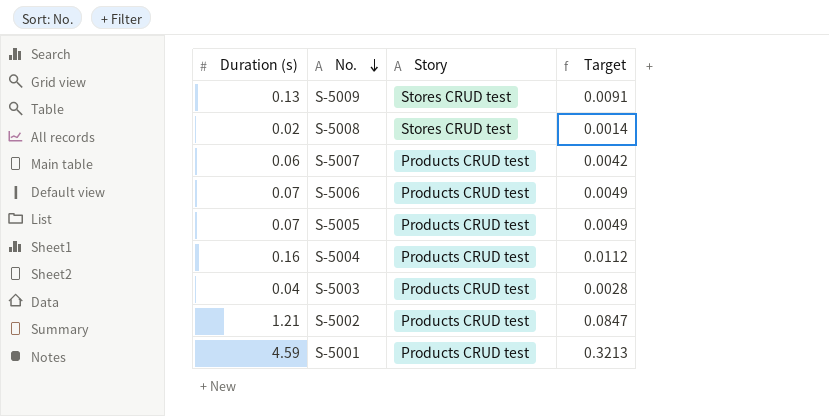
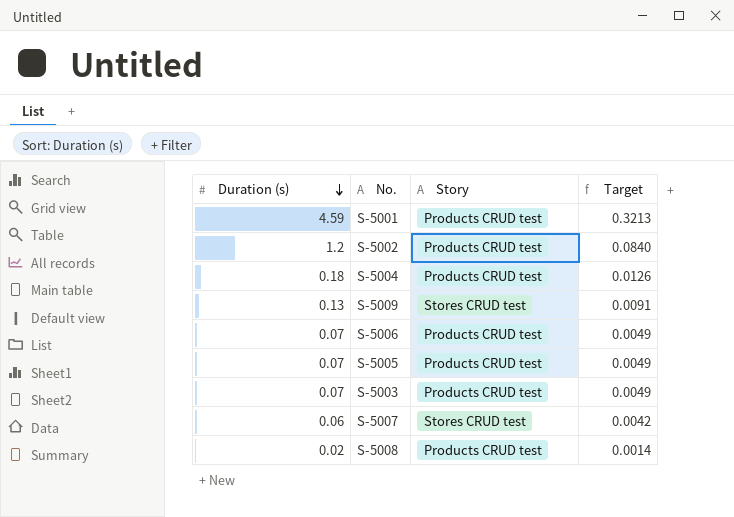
row order: No. descending -> Duration (s) descending
S-5002 | Duration (s): 1.21 -> 1.2
S-5002 | Target: 0.0847 -> 0.0840
S-5004 | Duration (s): 0.16 -> 0.18
S-5004 | Target: 0.0112 -> 0.0126
S-5003 | Duration (s): 0.04 -> 0.07
S-5003 | Target: 0.0028 -> 0.0049
S-5007 | Story: Products CRUD test -> Stores CRUD test
S-5008 | Story: Stores CRUD test -> Products CRUD test

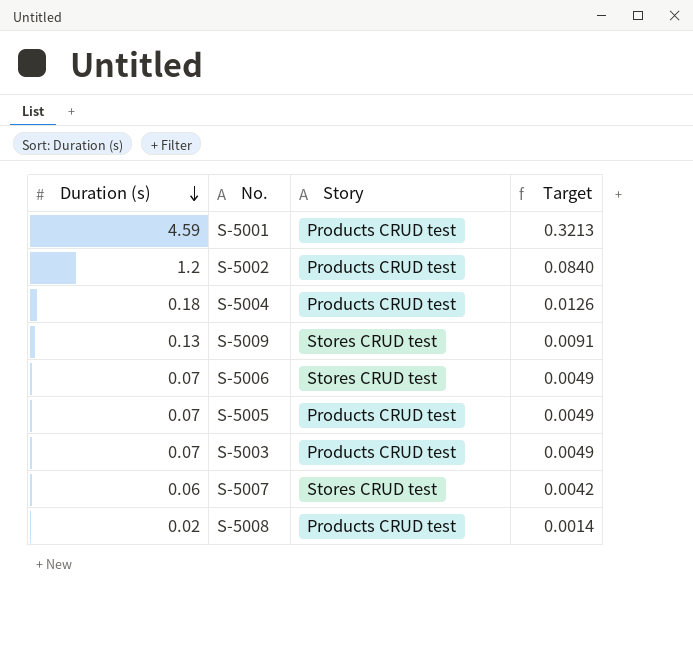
S-5006 | Story: Products CRUD test -> Stores CRUD test

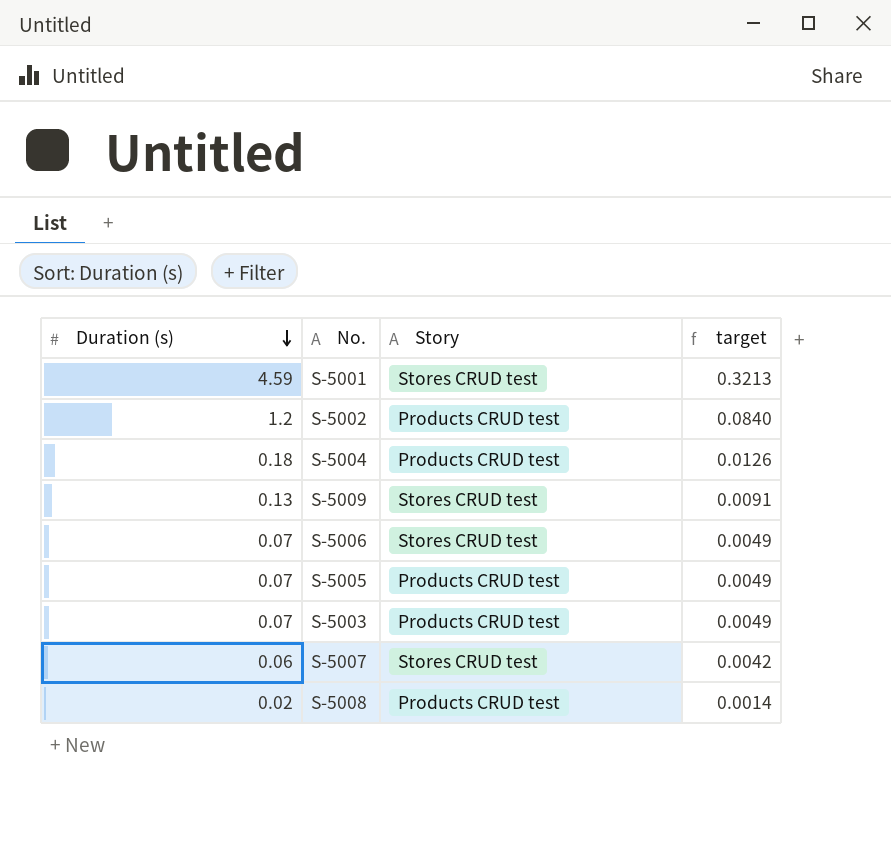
column name: Target -> target
S-5001 | Story: Products CRUD test -> Stores CRUD test

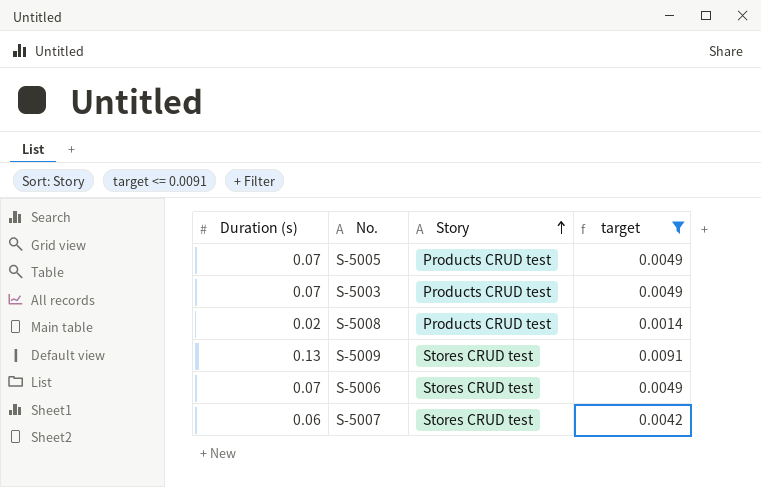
filter: none -> target <= 0.0091
row order: Duration (s) descending -> Story ascending

